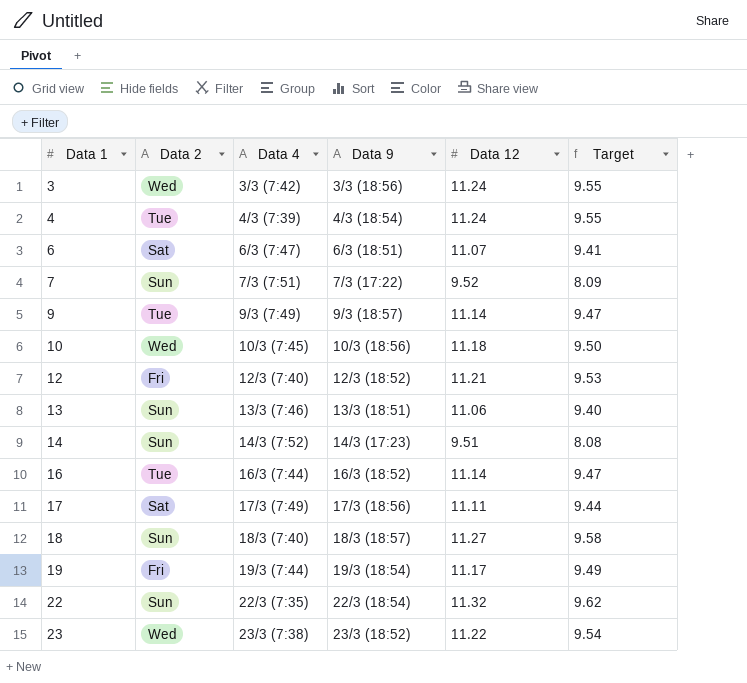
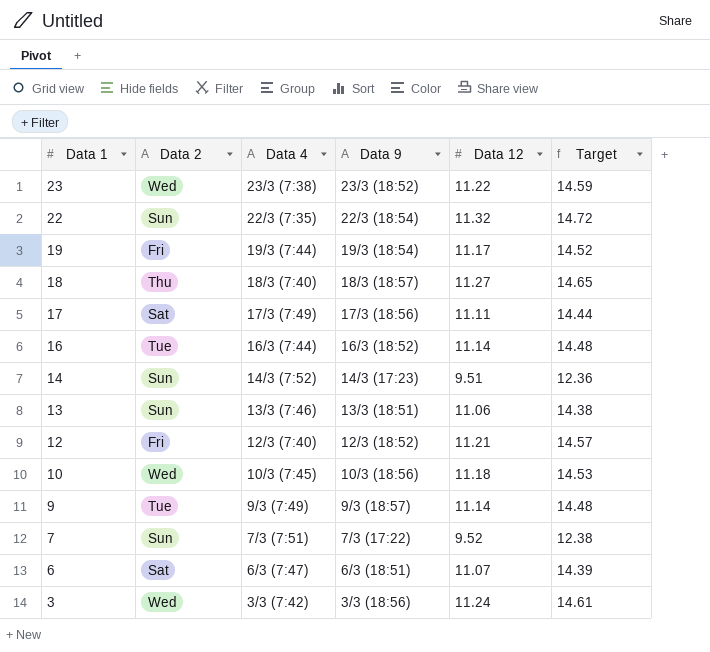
row order: Data 1 ascending -> Data 1 descending
column Target | formula: [Data 12] * 0.85 -> [Data 12] * 1.3
row 4: Tue | 4/3 (7:39) | 4/3 (18:54) | 11.24 | 9.55 -> none
18 | Data 2: Sun -> Thu

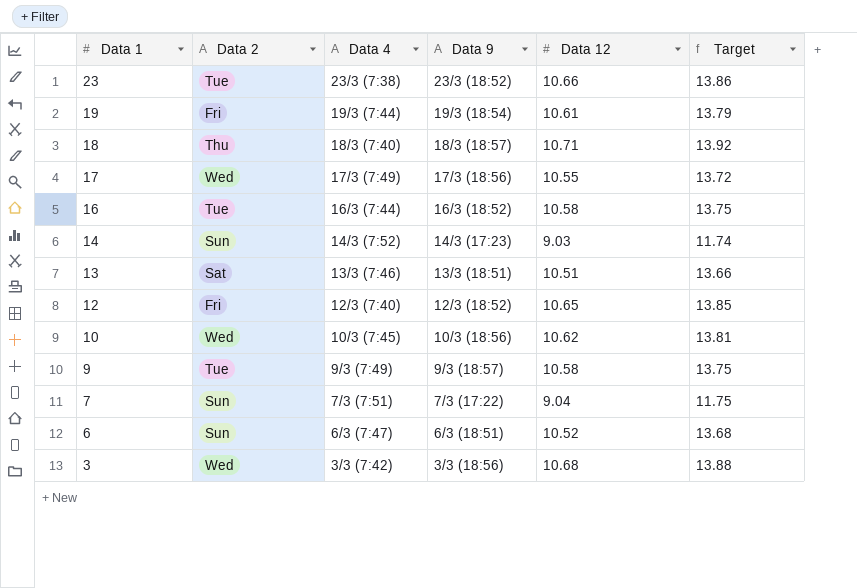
row 22: Sun | 22/3 (7:35) | 22/3 (18:54) | 11.32 | 14.72 -> none
23 | Data 2: Wed -> Tue
23 | Data 12: 11.22 -> 10.66
23 | Target: 14.59 -> 13.86
19 | Data 12: 11.17 -> 10.61
19 | Target: 14.52 -> 13.79
18 | Data 12: 11.27 -> 10.71
18 | Target: 14.65 -> 13.92
17 | Data 2: Sat -> Wed
17 | Data 12: 11.11 -> 10.55
17 | Target: 14.44 -> 13.72
16 | Data 12: 11.14 -> 10.58
16 | Target: 14.48 -> 13.75
14 | Data 12: 9.51 -> 9.03
14 | Target: 12.36 -> 11.74
13 | Data 2: Sun -> Sat
13 | Data 12: 11.06 -> 10.51
13 | Target: 14.38 -> 13.66
12 | Data 12: 11.21 -> 10.65
12 | Target: 14.57 -> 13.85
10 | Data 12: 11.18 -> 10.62
10 | Target: 14.53 -> 13.81
9 | Data 12: 11.14 -> 10.58
9 | Target: 14.48 -> 13.75
7 | Data 12: 9.52 -> 9.04
7 | Target: 12.38 -> 11.75
6 | Data 2: Sat -> Sun
6 | Data 12: 11.07 -> 10.52
6 | Target: 14.39 -> 13.68
3 | Data 12: 11.24 -> 10.68
3 | Target: 14.61 -> 13.88

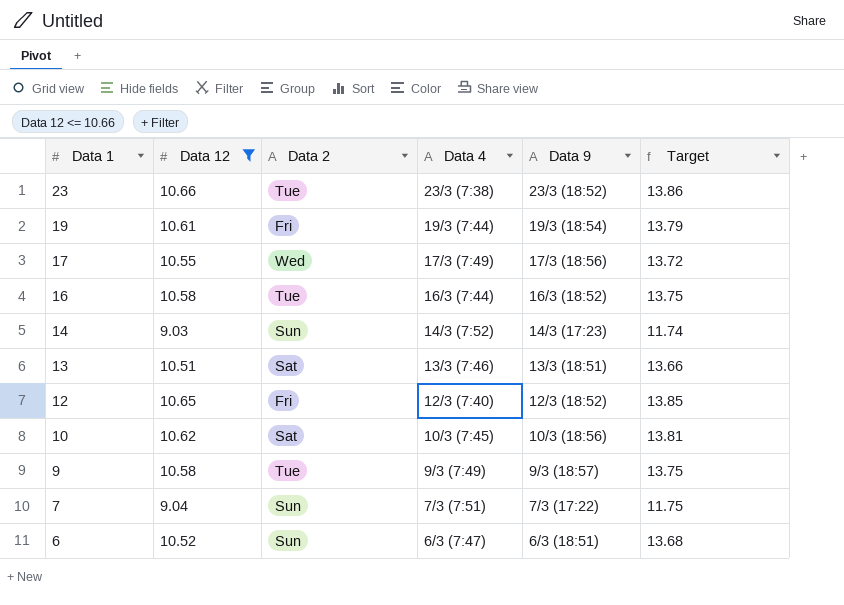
filter: none -> Data 12 <= 10.66
column Data 12 | position: 5 -> 2
10 | Data 2: Wed -> Sat

